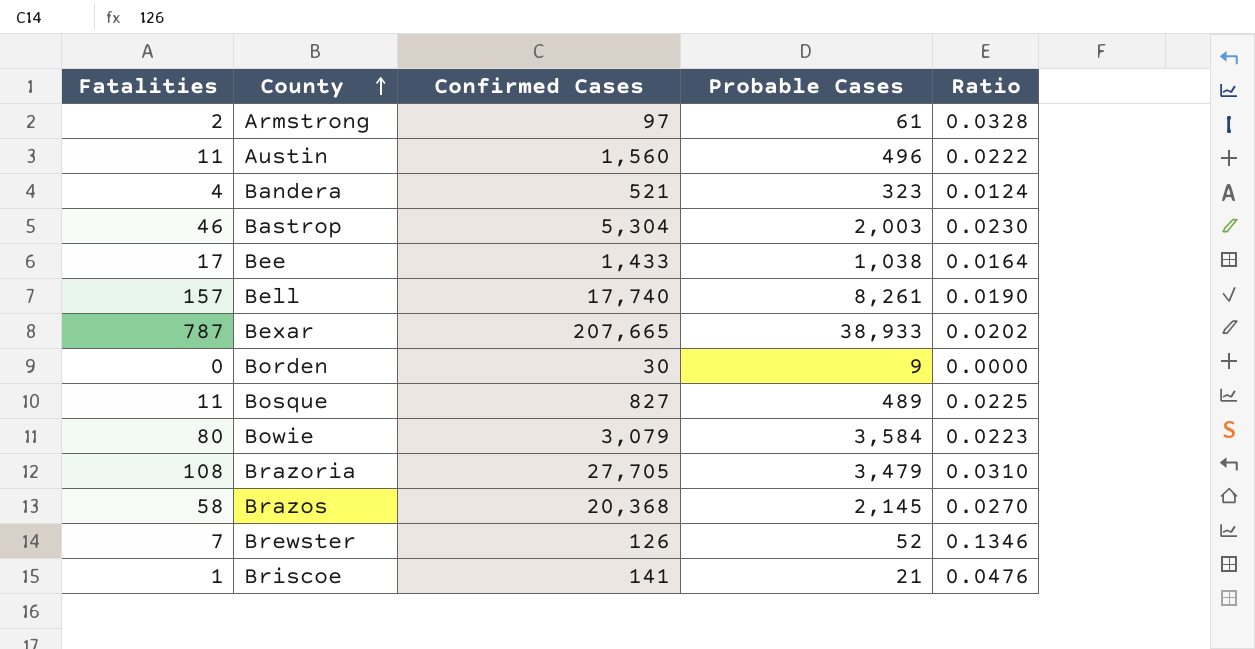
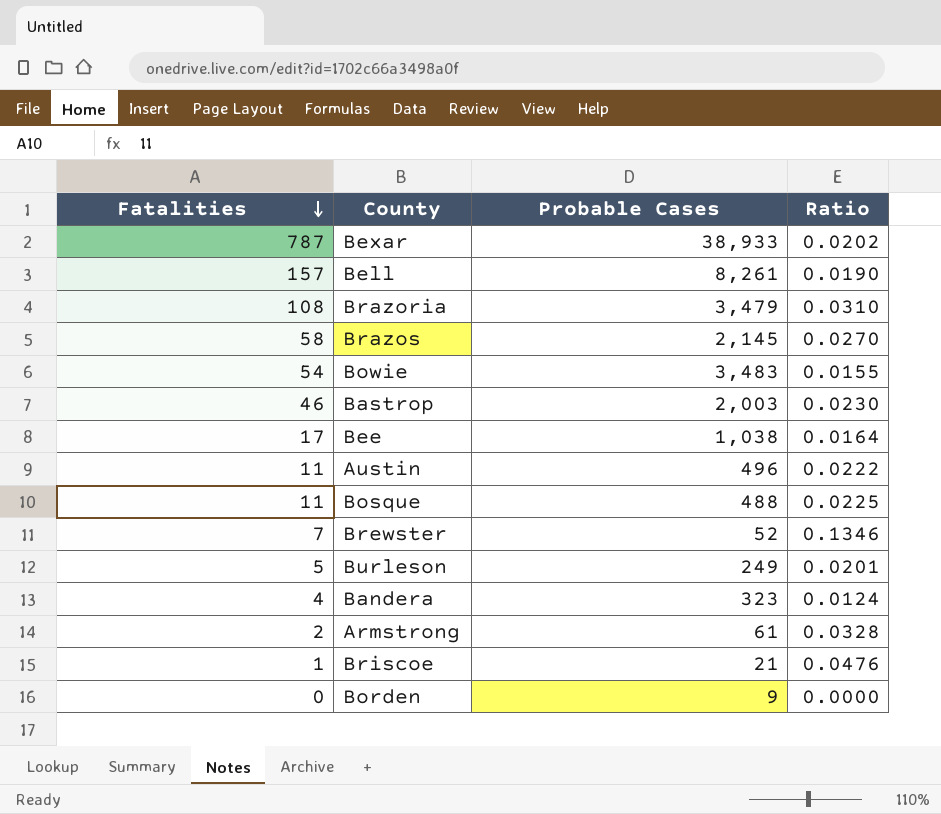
row order: County ascending -> Fatalities descending
column Confirmed Cases | position: 3 -> none
Bowie | Fatalities: 80 -> 54
Bowie | Probable Cases: 3,584 -> 3,483
Bowie | Ratio: 0.0223 -> 0.0155
Bosque | Probable Cases: 489 -> 488
row Burleson: none -> 5 | 249 | 0.0201

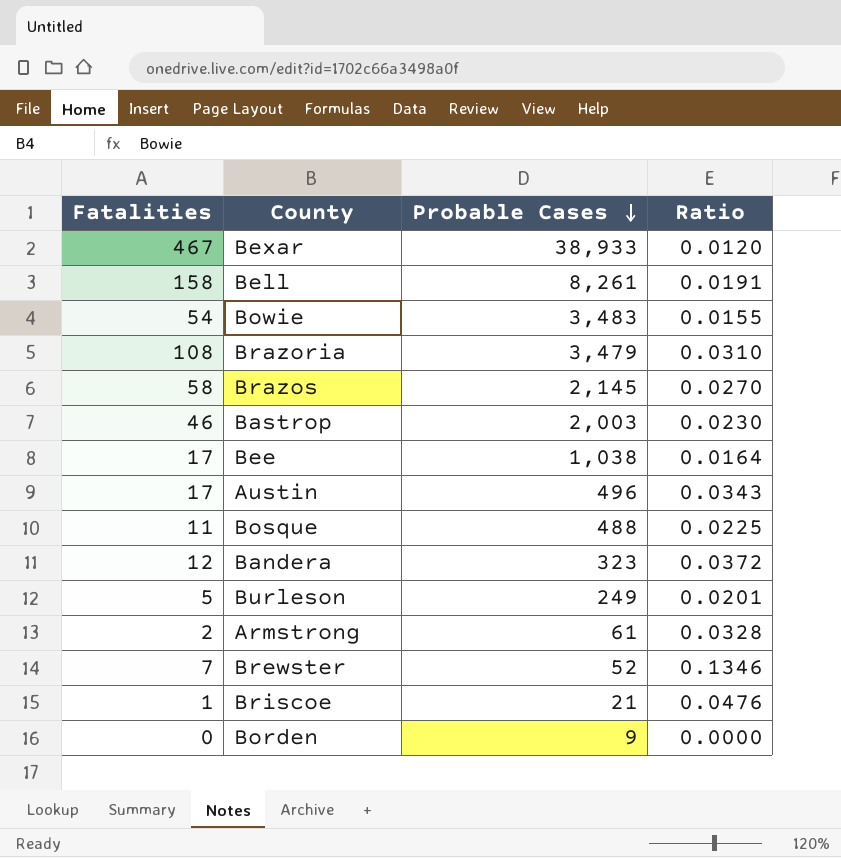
row order: Fatalities descending -> Probable Cases descending
Bexar | Fatalities: 787 -> 467
Bexar | Ratio: 0.0202 -> 0.0120
Bell | Fatalities: 157 -> 158
Bell | Ratio: 0.0190 -> 0.0191
Austin | Fatalities: 11 -> 17
Austin | Ratio: 0.0222 -> 0.0343
Bandera | Fatalities: 4 -> 12
Bandera | Ratio: 0.0124 -> 0.0372

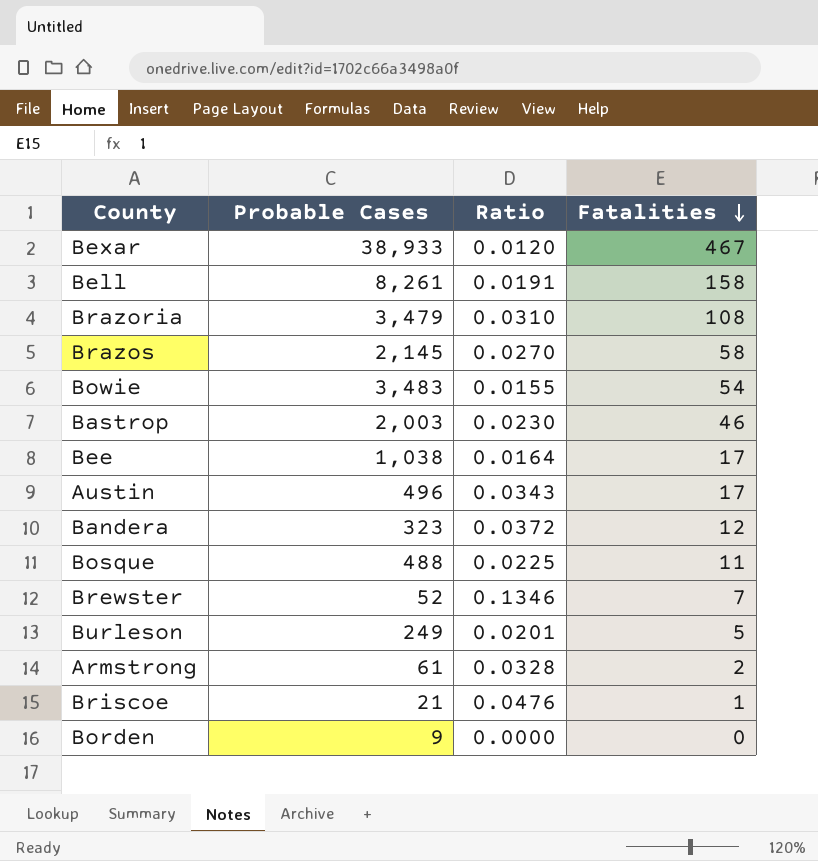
row order: Probable Cases descending -> Fatalities descending
column Fatalities | position: 1 -> 4

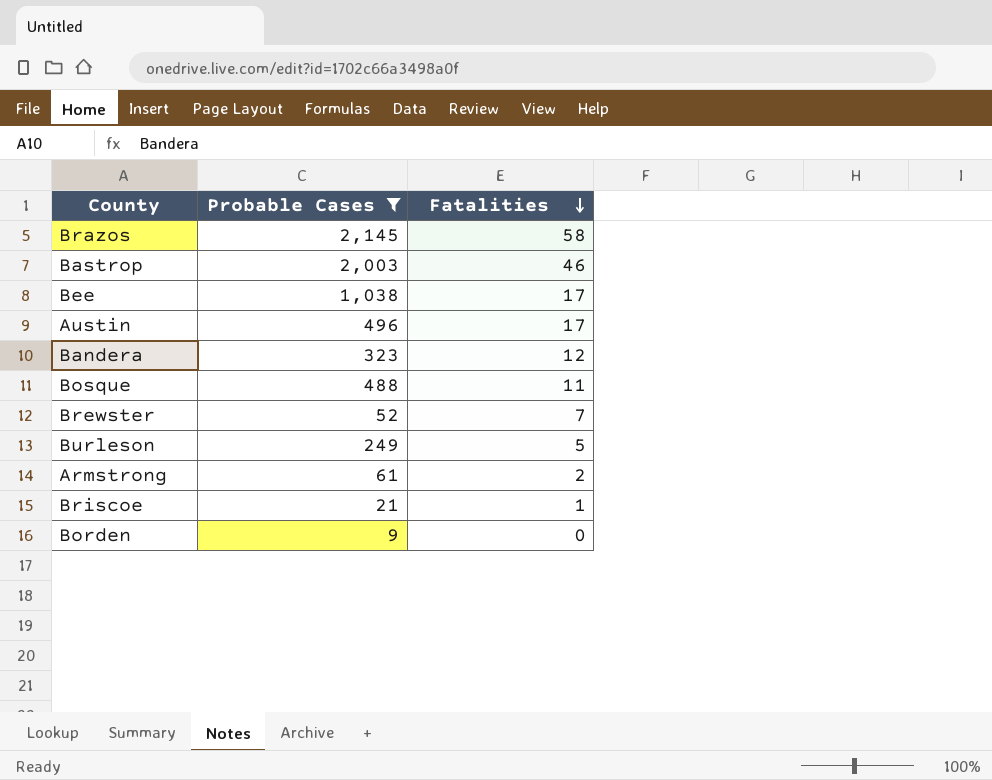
filter: none -> Probable Cases <= 2,145
column Ratio | formula: [Fatalities] / [Probable Cases] -> none

